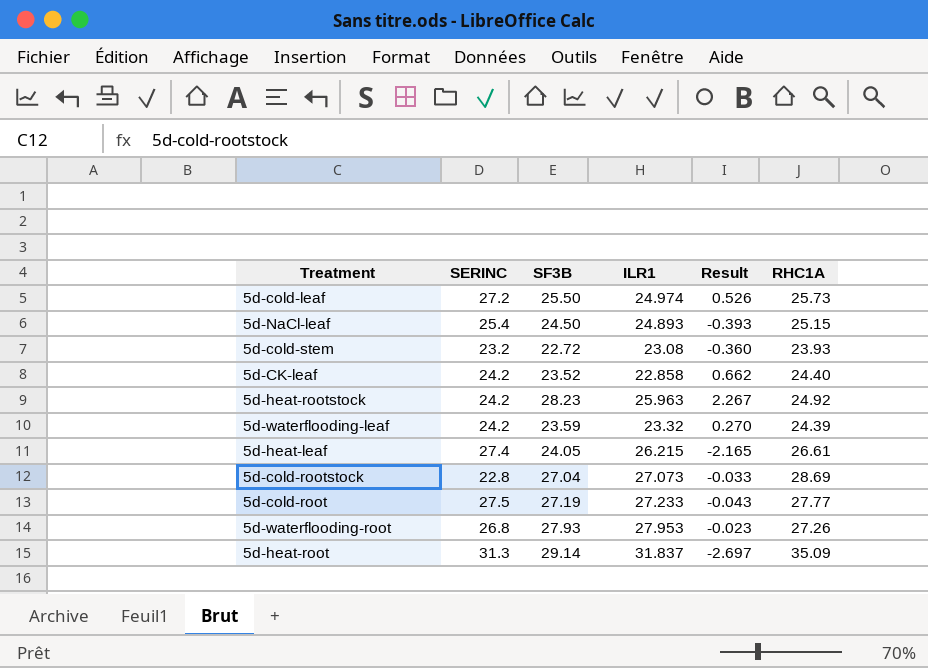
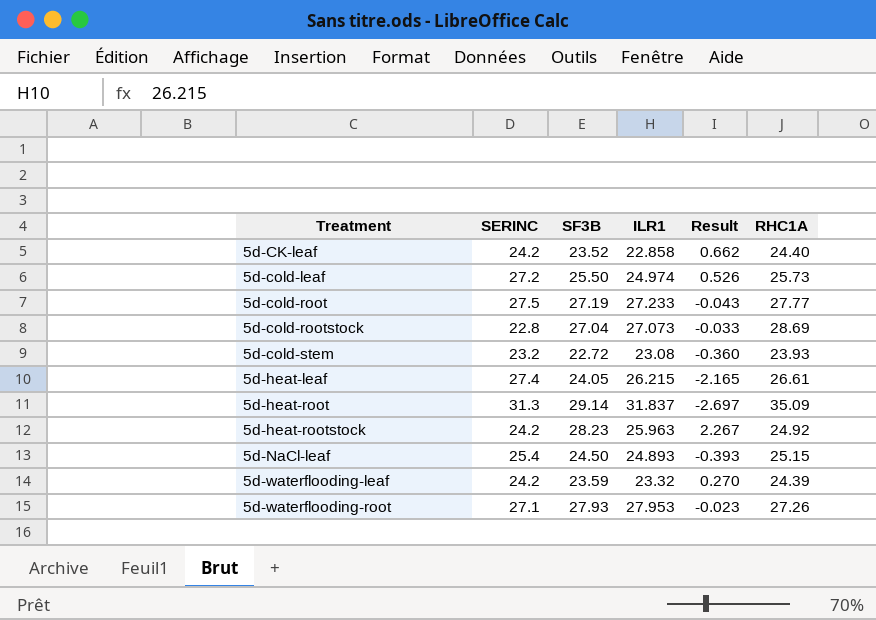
row order: none -> Treatment ascending
5d-waterflooding-root | SERINC: 26.8 -> 27.1

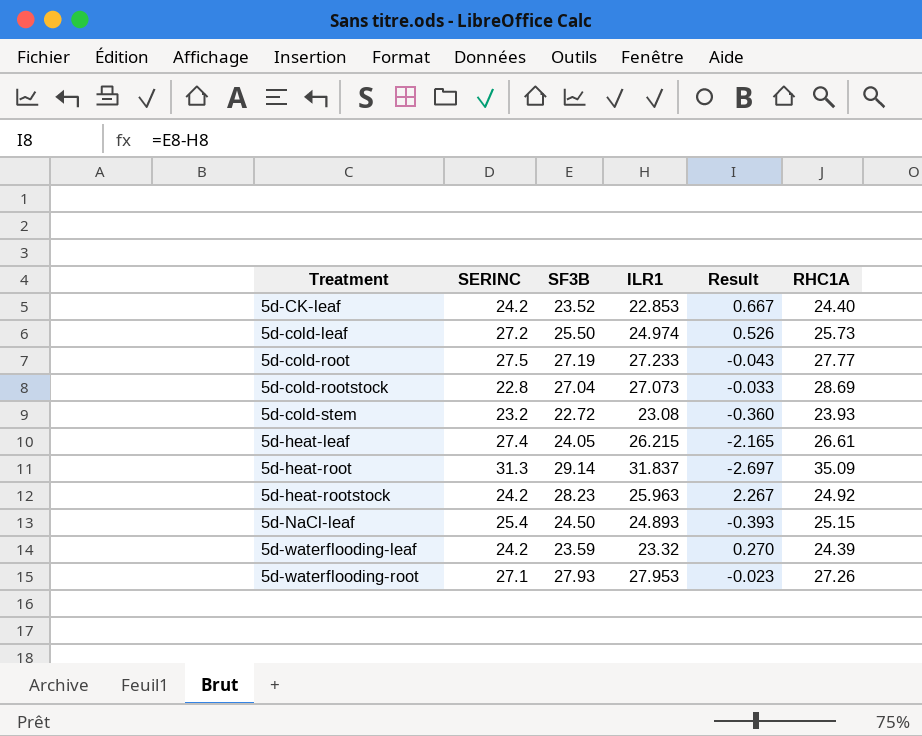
5d-CK-leaf | ILR1: 22.858 -> 22.853
5d-CK-leaf | Result: 0.662 -> 0.667

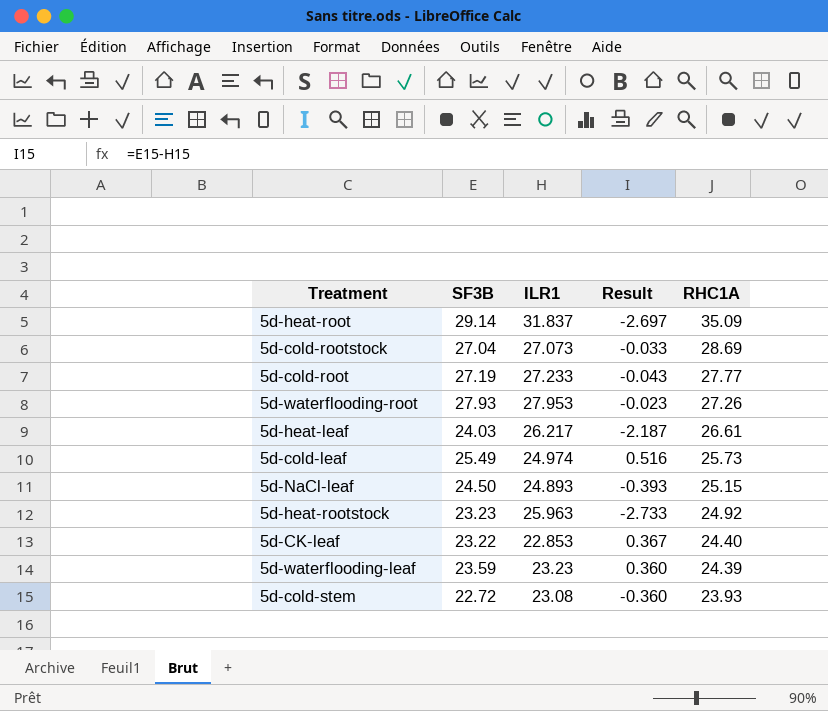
row order: Treatment ascending -> RHC1A descending
column SERINC | position: 2 -> none
5d-heat-leaf | SF3B: 24.05 -> 24.03
5d-heat-leaf | ILR1: 26.215 -> 26.217
5d-heat-leaf | Result: -2.165 -> -2.187
5d-cold-leaf | SF3B: 25.50 -> 25.49
5d-cold-leaf | Result: 0.526 -> 0.516
5d-heat-rootstock | SF3B: 28.23 -> 23.23
5d-heat-rootstock | Result: 2.267 -> -2.733
5d-CK-leaf | SF3B: 23.52 -> 23.22
5d-CK-leaf | Result: 0.667 -> 0.367
5d-waterflooding-leaf | ILR1: 23.32 -> 23.23
5d-waterflooding-leaf | Result: 0.270 -> 0.360

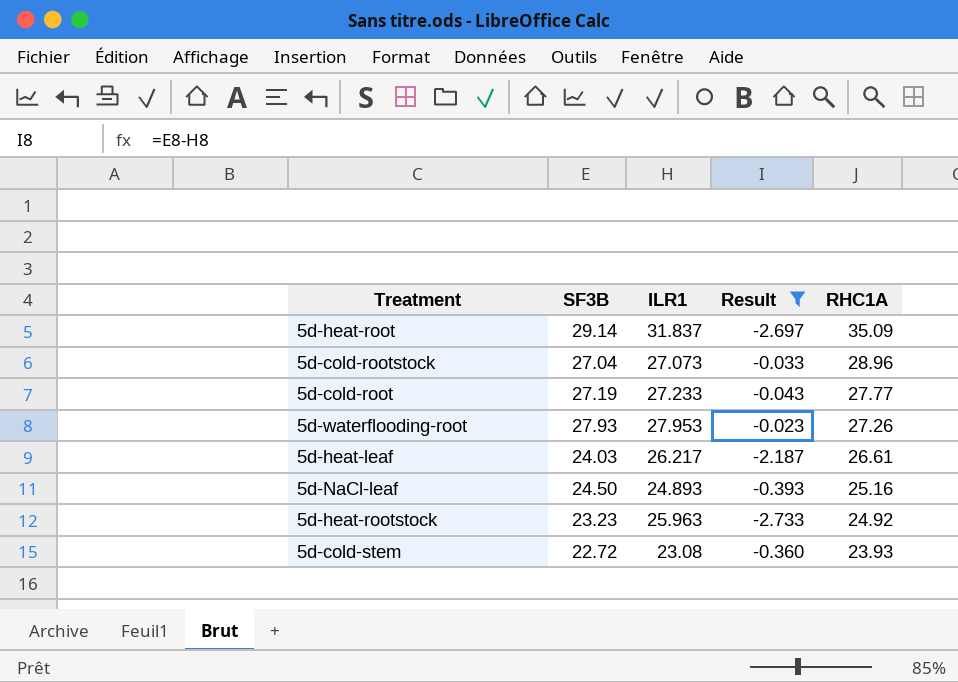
filter: none -> Result <= -0.023
5d-cold-rootstock | RHC1A: 28.69 -> 28.96
5d-NaCl-leaf | RHC1A: 25.15 -> 25.16

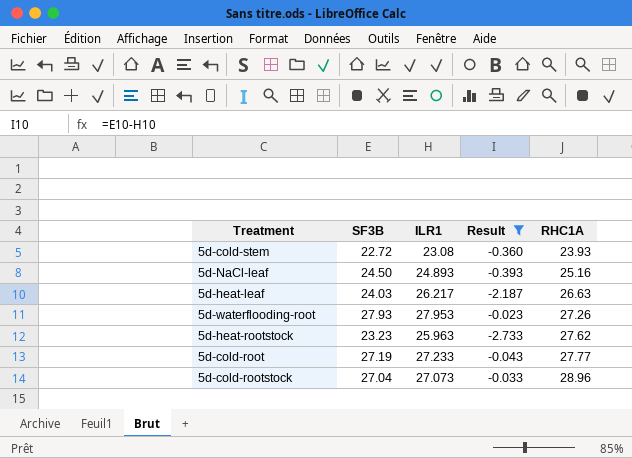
row order: RHC1A descending -> RHC1A ascending
row 5d-heat-root: 29.14 | 31.837 | -2.697 | 35.09 -> none
5d-heat-leaf | RHC1A: 26.61 -> 26.63
5d-heat-rootstock | RHC1A: 24.92 -> 27.62

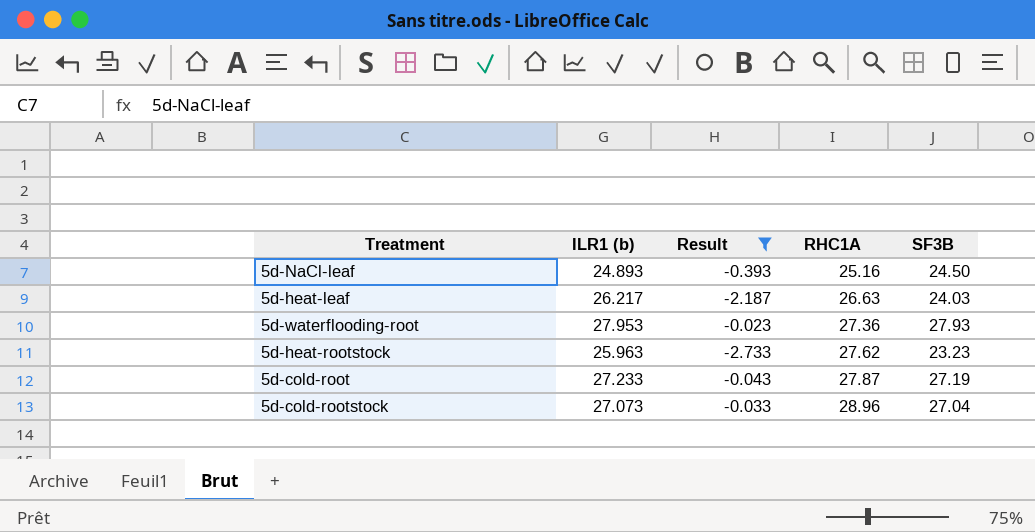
column name: ILR1 -> ILR1 (b)
column SF3B | position: 2 -> 5
row 5d-cold-stem: 22.72 | 23.08 | -0.360 | 23.93 -> none
5d-waterflooding-root | RHC1A: 27.26 -> 27.36
5d-cold-root | RHC1A: 27.77 -> 27.87

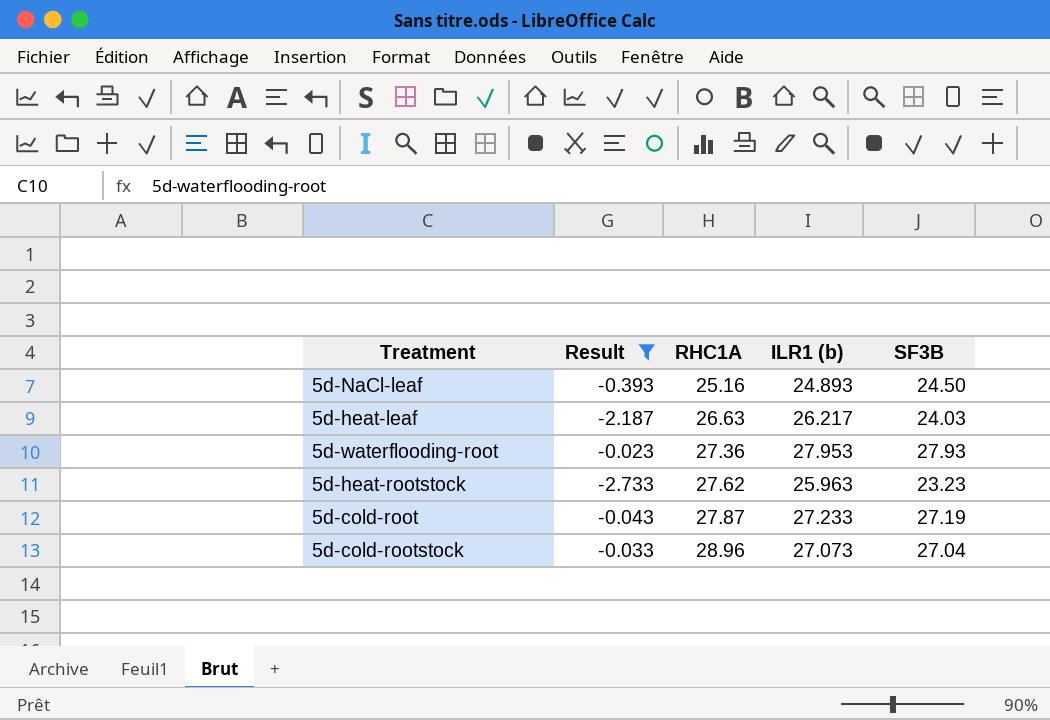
column ILR1 (b) | position: 2 -> 4

